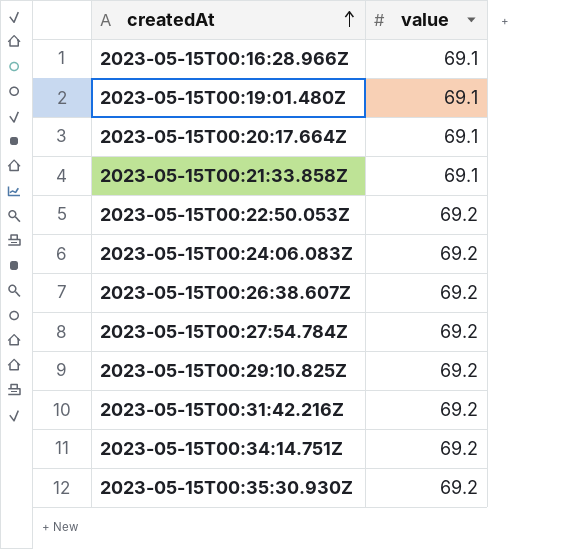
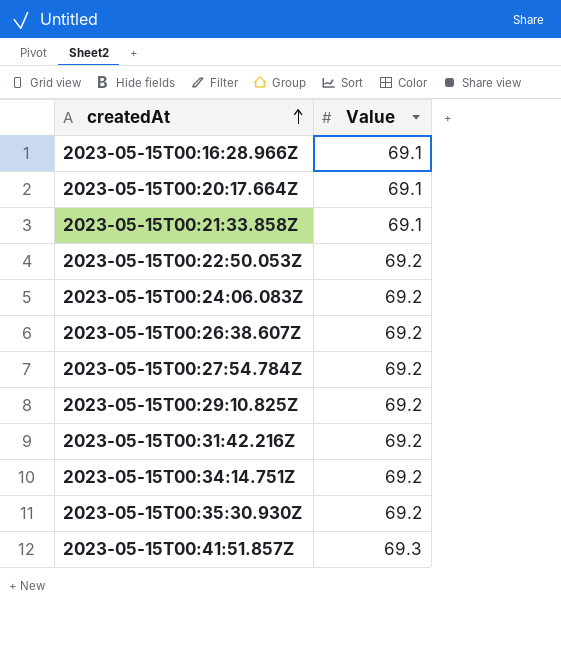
column name: value -> Value
row 2023-05-15T00:19:01.480Z: 69.1 -> none
row 2023-05-15T00:41:51.857Z: none -> 69.3

